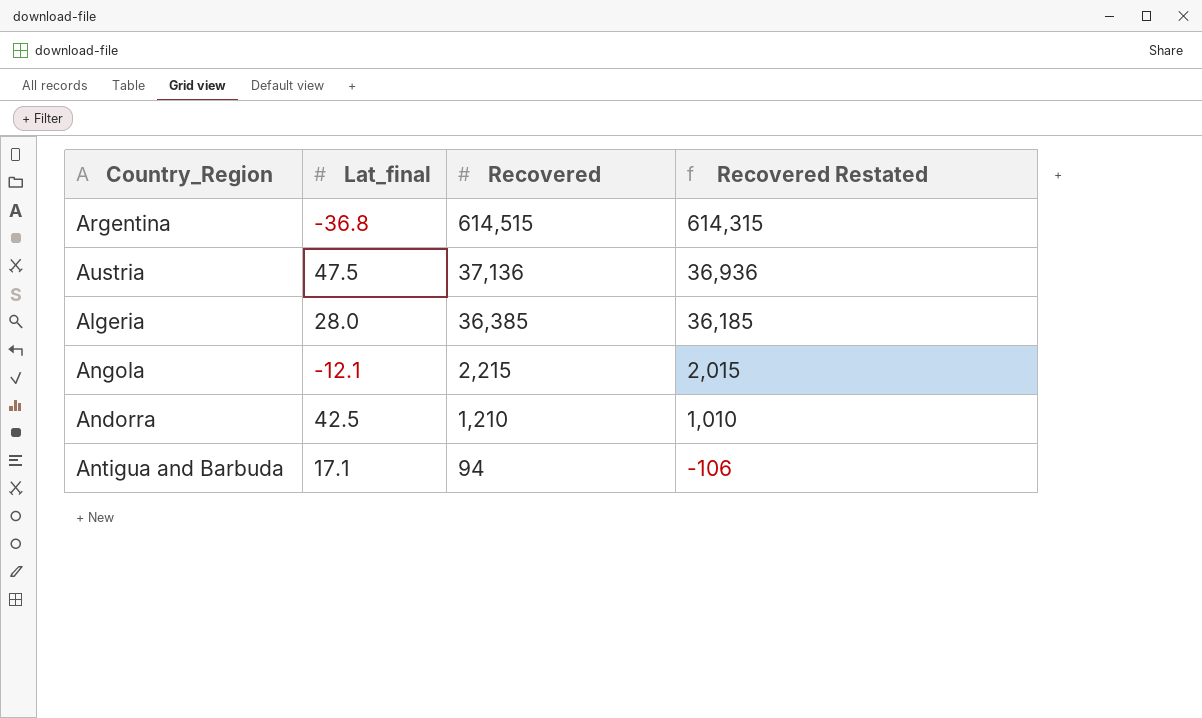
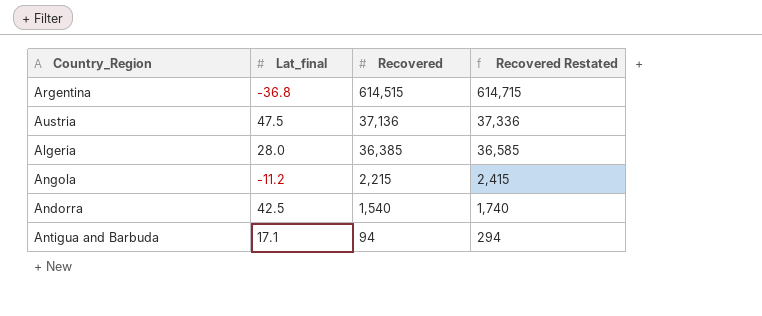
column Recovered Restated | formula: [Recovered] - 200 -> [Recovered] + 200
Angola | Lat_final: -12.1 -> -11.2
Andorra | Recovered: 1,210 -> 1,540

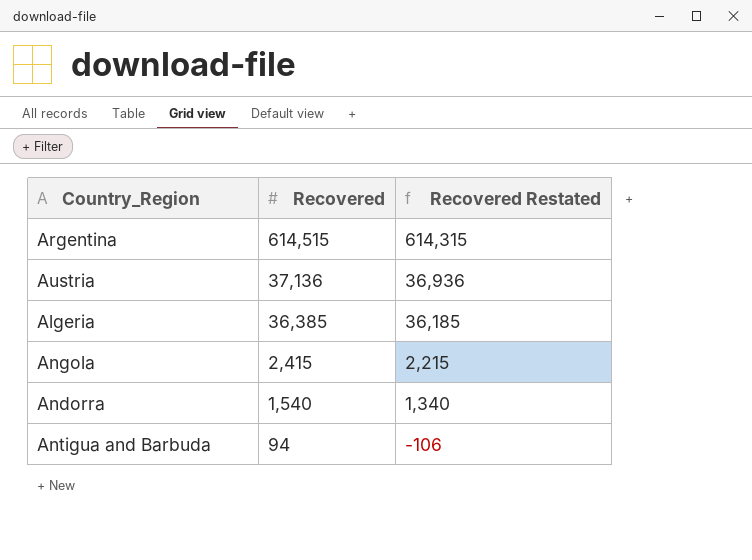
column Lat_final | position: 2 -> none
column Recovered Restated | formula: [Recovered] + 200 -> [Recovered] - 200
Angola | Recovered: 2,215 -> 2,415

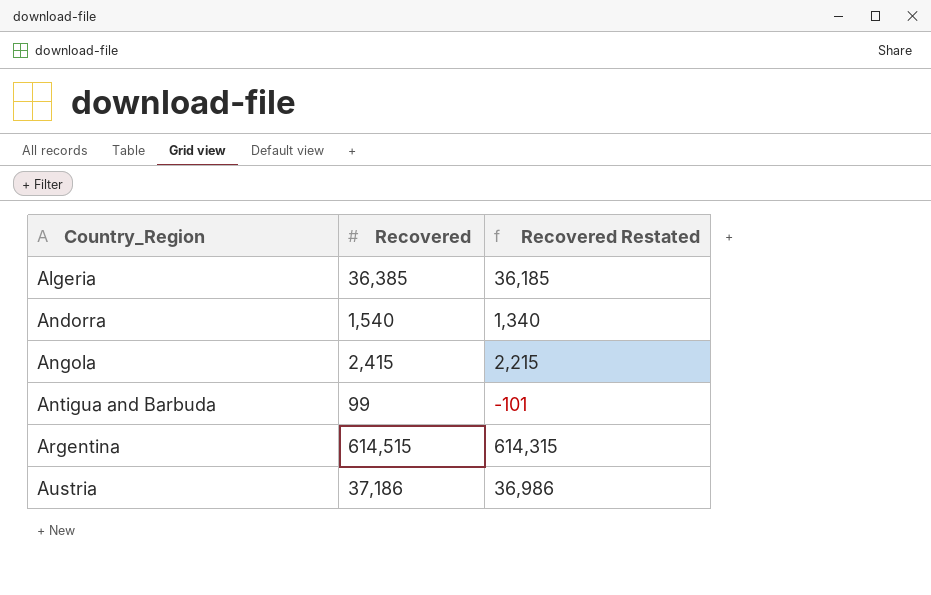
row order: Recovered descending -> Country_Region ascending
Antigua and Barbuda | Recovered: 94 -> 99
Antigua and Barbuda | Recovered Restated: -106 -> -101
Austria | Recovered: 37,136 -> 37,186
Austria | Recovered Restated: 36,936 -> 36,986

